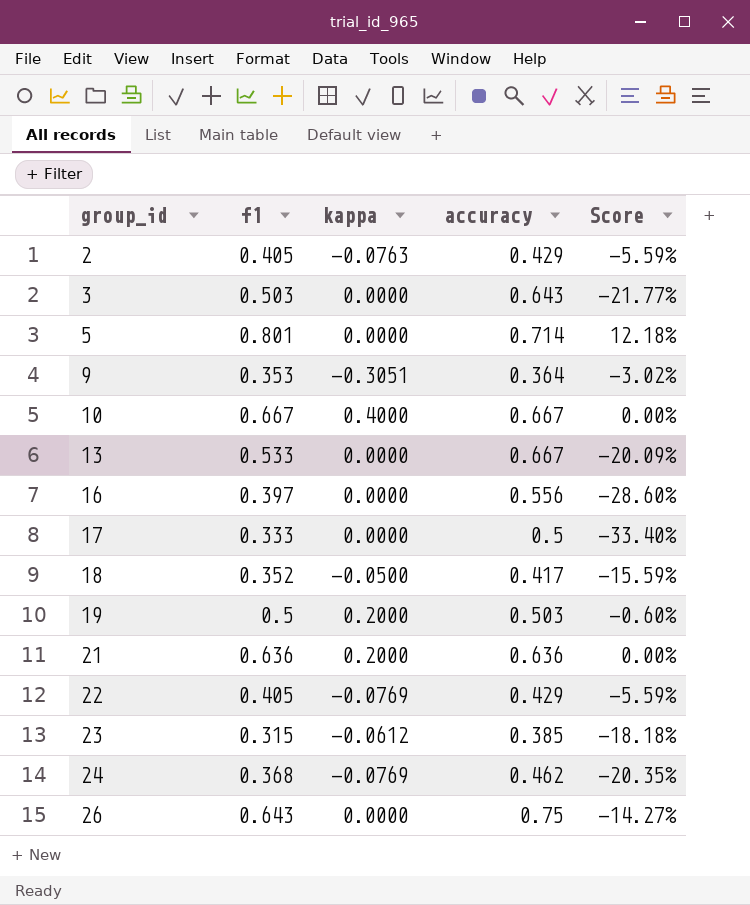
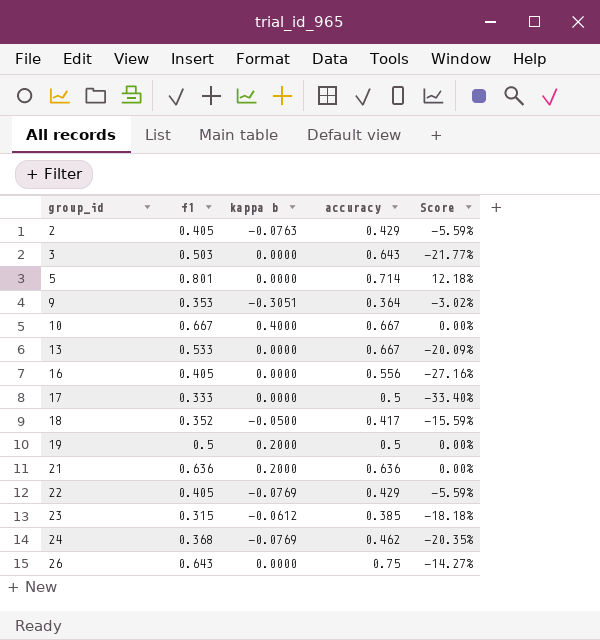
column name: kappa -> kappa b
16 | f1: 0.397 -> 0.405
16 | Score: -28.60% -> -27.16%
19 | accuracy: 0.503 -> 0.5
19 | Score: -0.60% -> 0.00%

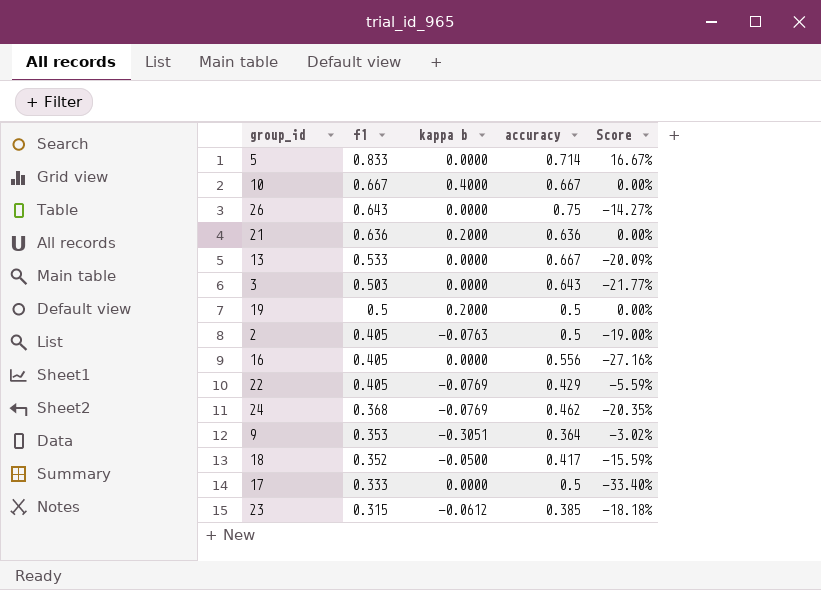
row order: group_id ascending -> f1 descending
5 | f1: 0.801 -> 0.833
5 | Score: 12.18% -> 16.67%
2 | accuracy: 0.429 -> 0.5
2 | Score: -5.59% -> -19.00%

